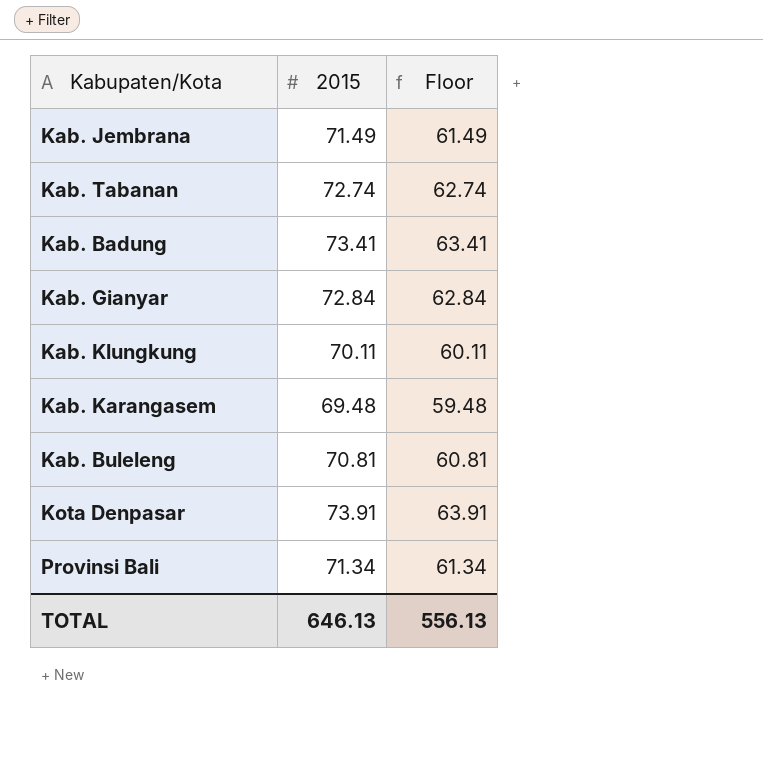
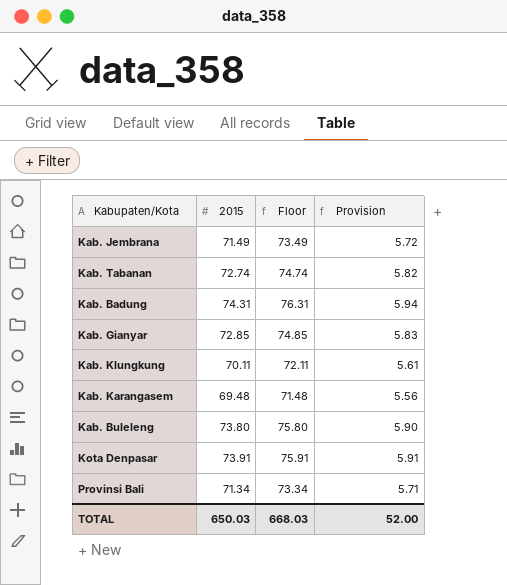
column Floor | formula: [2015] - 10 -> [2015] + 2
column Provision | formula: none -> [2015] * 0.08
Kab. Badung | 2015: 73.41 -> 74.31
Kab. Gianyar | 2015: 72.84 -> 72.85
Kab. Buleleng | 2015: 70.81 -> 73.80
TOTAL | 2015: 646.13 -> 650.03
TOTAL | Floor: 556.13 -> 668.03

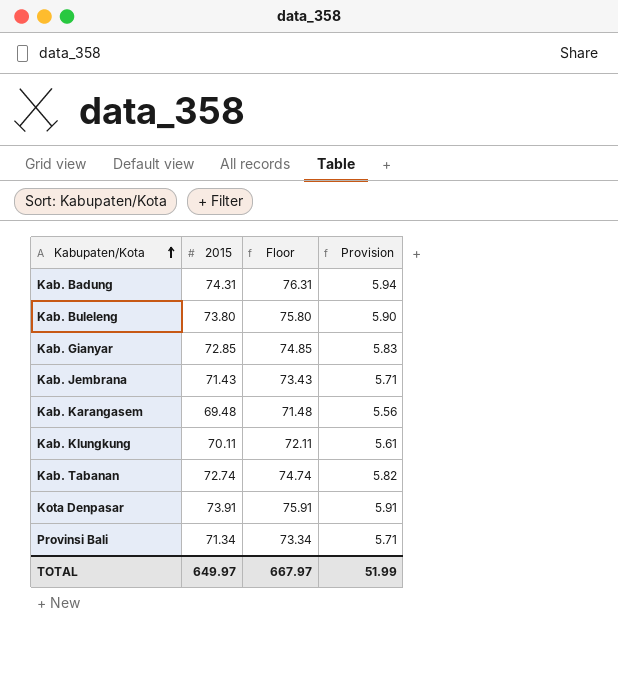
row order: none -> Kabupaten/Kota ascending
Kab. Jembrana | 2015: 71.49 -> 71.43
Kab. Jembrana | Floor: 73.49 -> 73.43
Kab. Jembrana | Provision: 5.72 -> 5.71
TOTAL | 2015: 650.03 -> 649.97
TOTAL | Floor: 668.03 -> 667.97
TOTAL | Provision: 52.00 -> 51.99

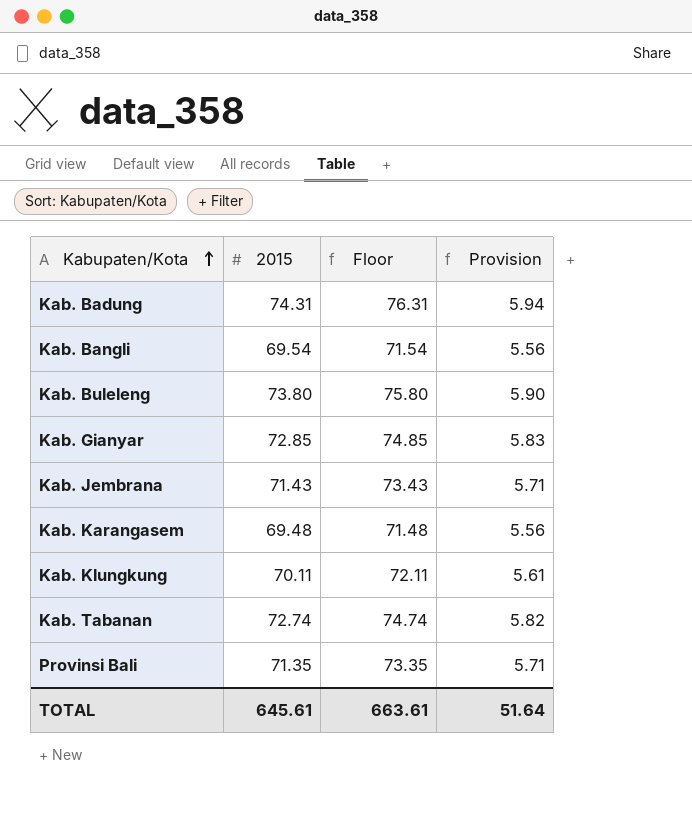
row Kota Denpasar: 73.91 | 75.91 | 5.91 -> none
row Kab. Bangli: none -> 69.54 | 71.54 | 5.56
Provinsi Bali | 2015: 71.34 -> 71.35
Provinsi Bali | Floor: 73.34 -> 73.35
TOTAL | 2015: 649.97 -> 645.61
TOTAL | Floor: 667.97 -> 663.61
TOTAL | Provision: 51.99 -> 51.64

